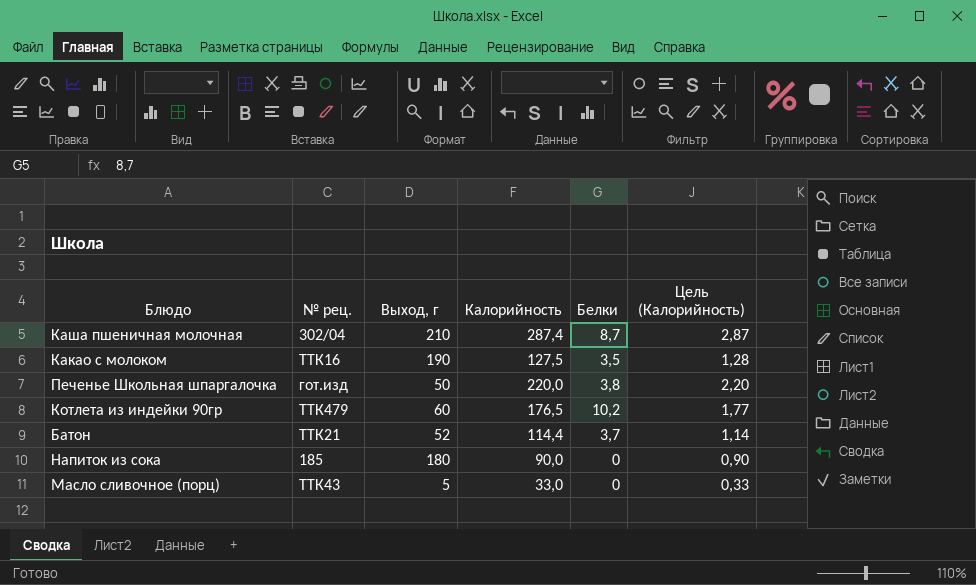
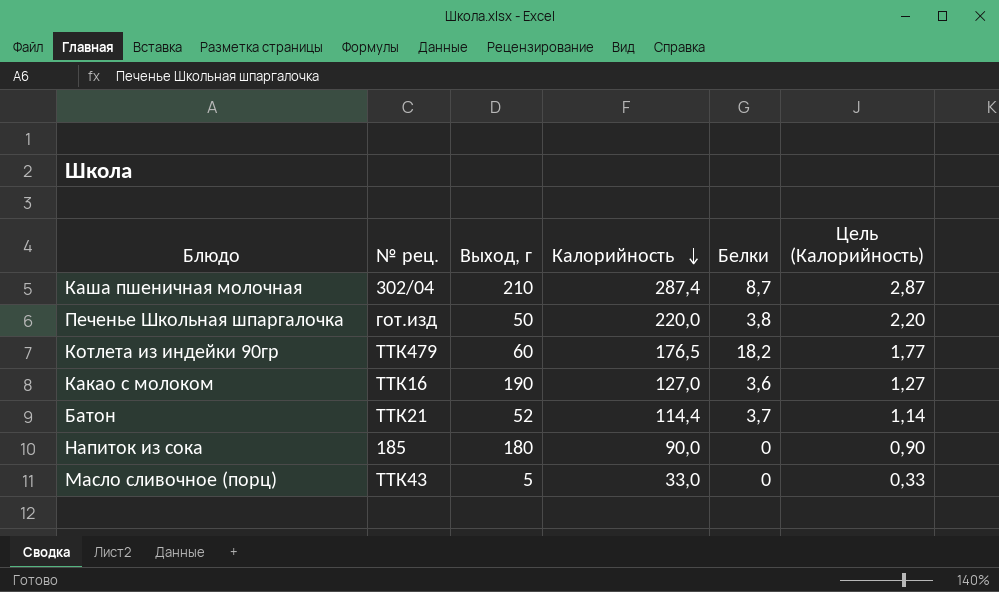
row order: none -> Калорийность descending
Котлета из индейки 90гр | Белки: 10,2 -> 18,2
Какао с молоком | Калорийность: 127,5 -> 127,0
Какао с молоком | Белки: 3,5 -> 3,6
Какао с молоком | Цель (Калорийность): 1,28 -> 1,27

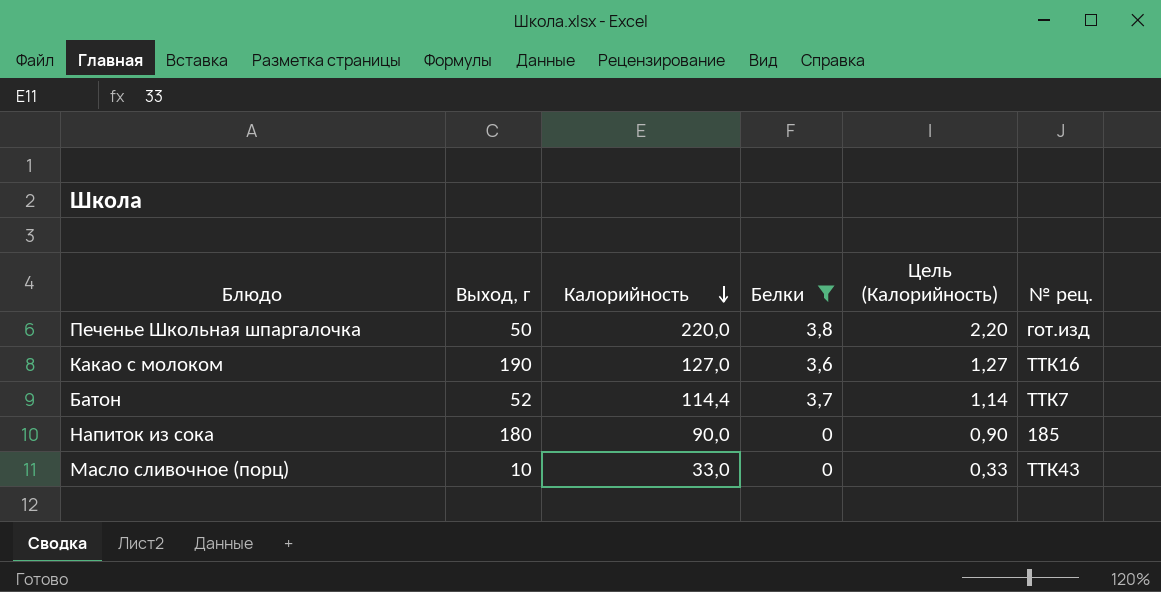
filter: none -> Белки <= 3,8
column № рец. | position: 2 -> 6
Батон | № рец.: ТТК21 -> ТТК7
Масло сливочное (порц) | Выход, г: 5 -> 10

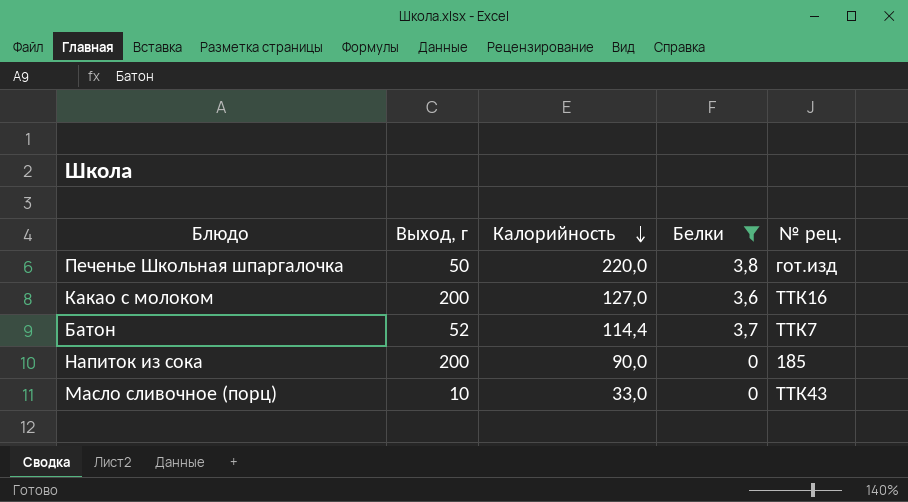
column Цель (Калорийность) | formula: [Калорийность] * 0,01 -> none
Какао с молоком | Выход, г: 190 -> 200
Напиток из сока | Выход, г: 180 -> 200

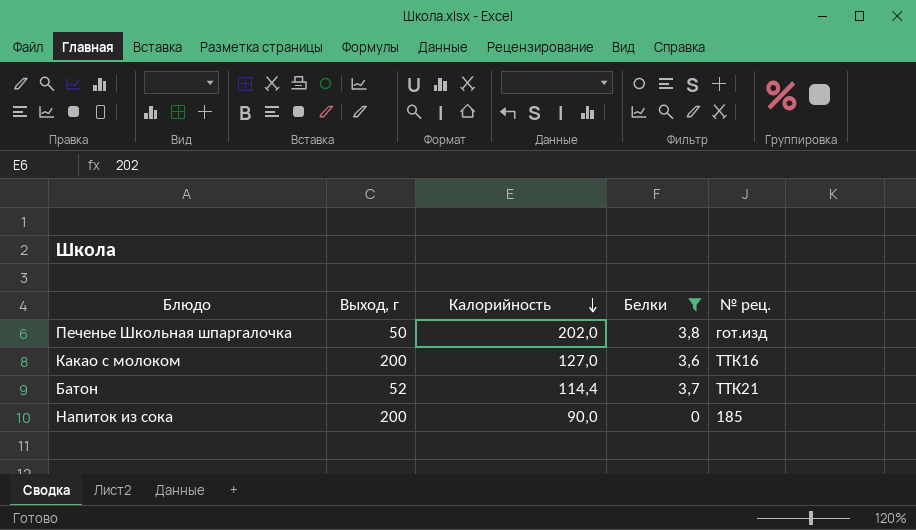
row Масло сливочное (порц): 10 | 33,0 | 0 | ТТК43 -> none
Печенье Школьная шпаргалочка | Калорийность: 220,0 -> 202,0
Батон | № рец.: ТТК7 -> ТТК21

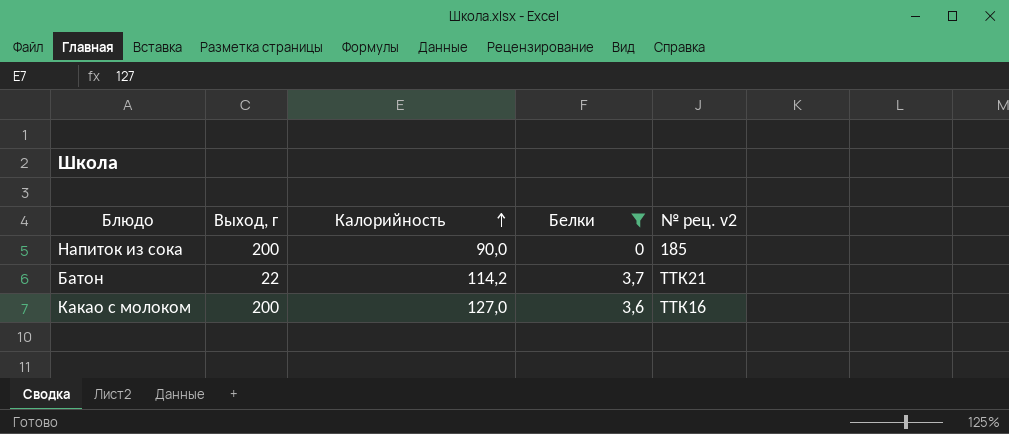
row order: Калорийность descending -> Калорийность ascending
column name: № рец. -> № рец. v2
row Печенье Школьная шпаргалочка: 50 | 202,0 | 3,8 | гот.изд -> none
Батон | Выход, г: 52 -> 22
Батон | Калорийность: 114,4 -> 114,2

